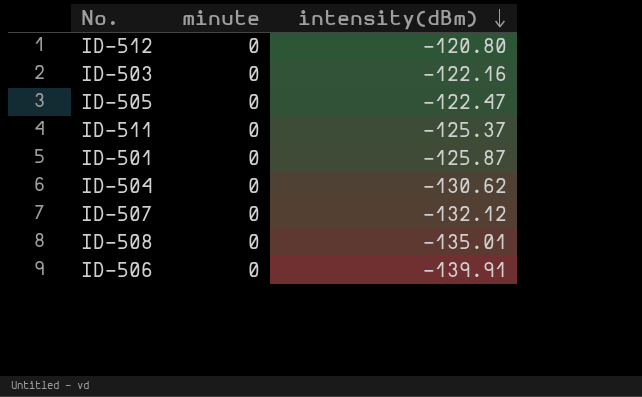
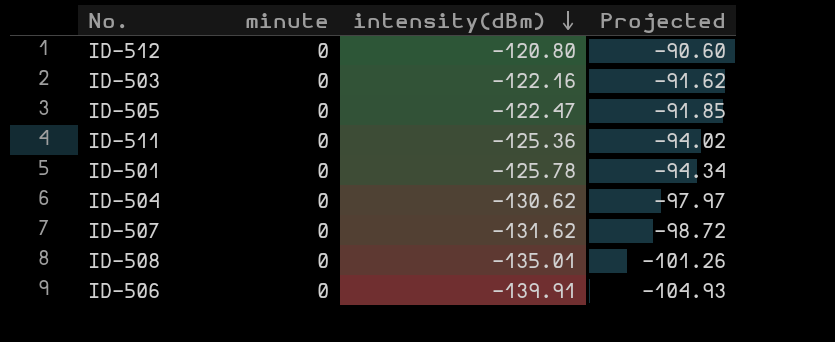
column Projected | formula: none -> [intensity(dBm)] * 0.75
ID-511 | intensity(dBm): -125.37 -> -125.36
ID-501 | intensity(dBm): -125.87 -> -125.78
ID-507 | intensity(dBm): -132.12 -> -131.62

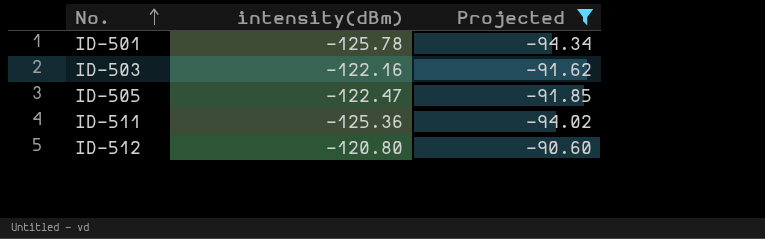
filter: none -> Projected >= -94.34
row order: intensity(dBm) descending -> No. ascending
column minute | position: 2 -> none

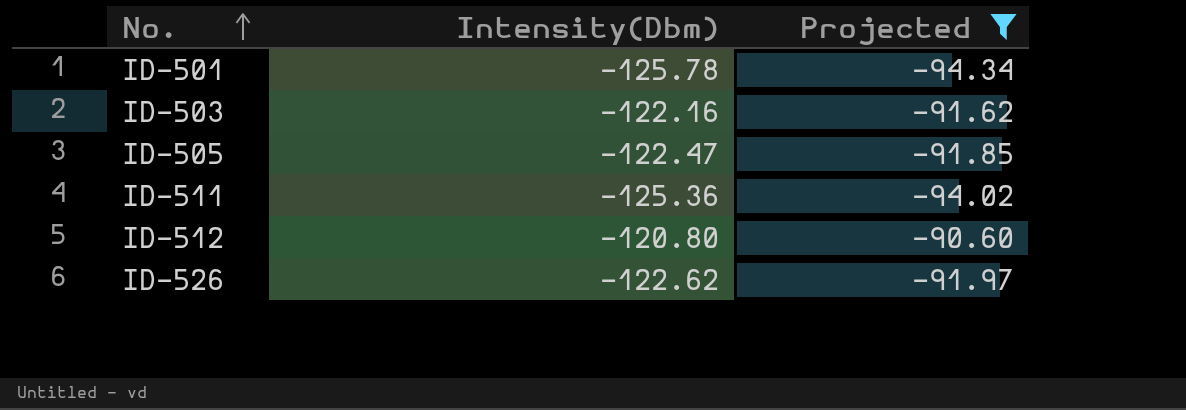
column name: intensity(dBm) -> Intensity(Dbm)
row ID-526: none -> -122.62 | -91.97

